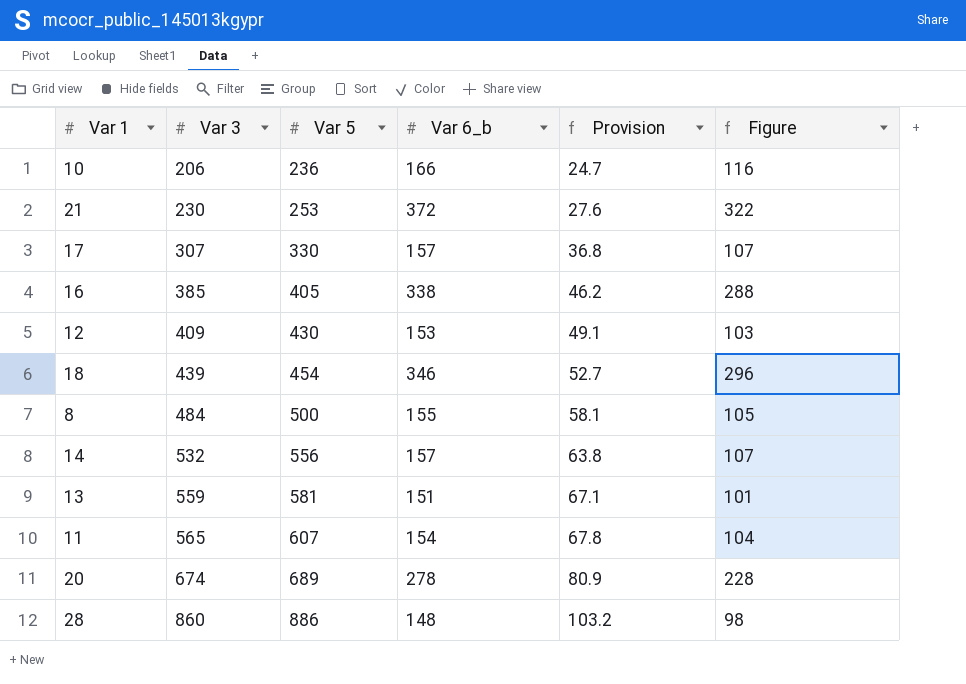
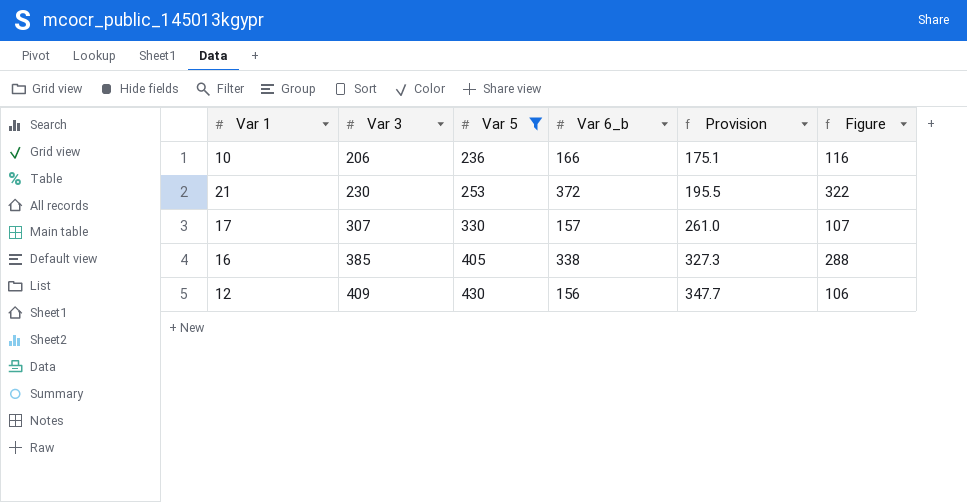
filter: none -> Var 5 <= 430
column Provision | formula: [Var 3] * 0.12 -> [Var 3] * 0.85
12 | Var 6_b: 153 -> 156
12 | Figure: 103 -> 106

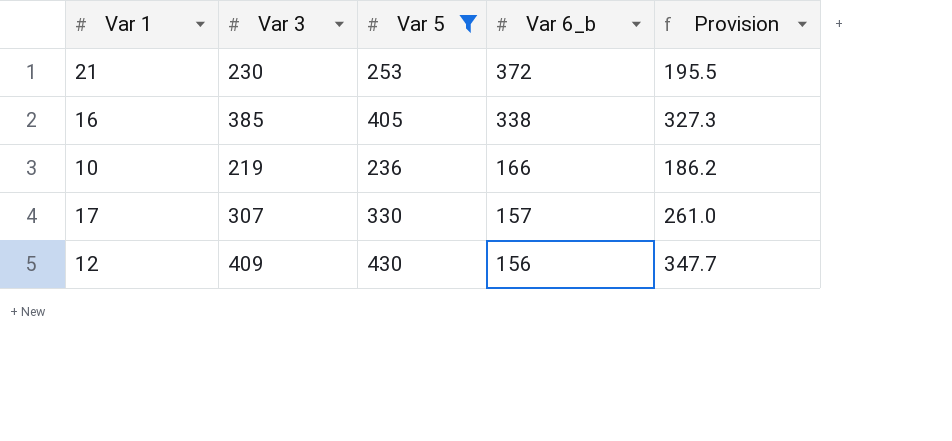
row order: Var 3 ascending -> Var 6_b descending
column Figure | formula: [Var 6_b] - 50 -> none
10 | Var 3: 206 -> 219
10 | Provision: 175.1 -> 186.2

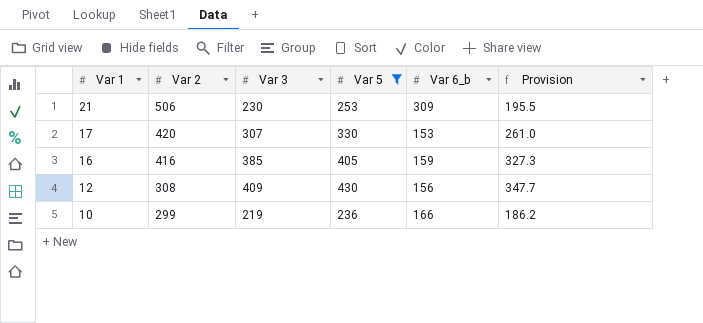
row order: Var 6_b descending -> Var 1 descending
column Var 2 | position: none -> 2
21 | Var 6_b: 372 -> 309
17 | Var 6_b: 157 -> 153
16 | Var 6_b: 338 -> 159

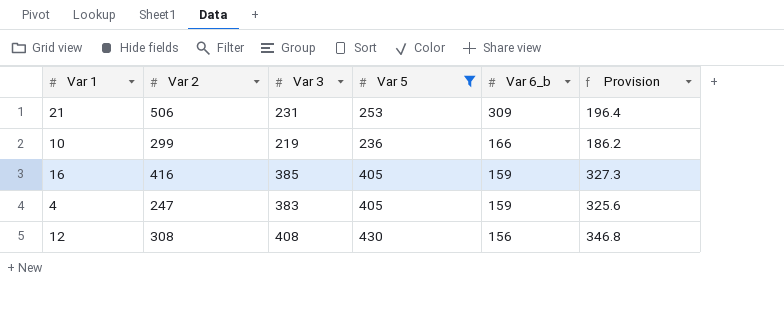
row order: Var 1 descending -> Var 6_b descending
row 17: 420 | 307 | 330 | 153 | 261.0 -> none
21 | Var 3: 230 -> 231
21 | Provision: 195.5 -> 196.4
row 4: none -> 247 | 383 | 405 | 159 | 325.6
12 | Var 3: 409 -> 408
12 | Provision: 347.7 -> 346.8

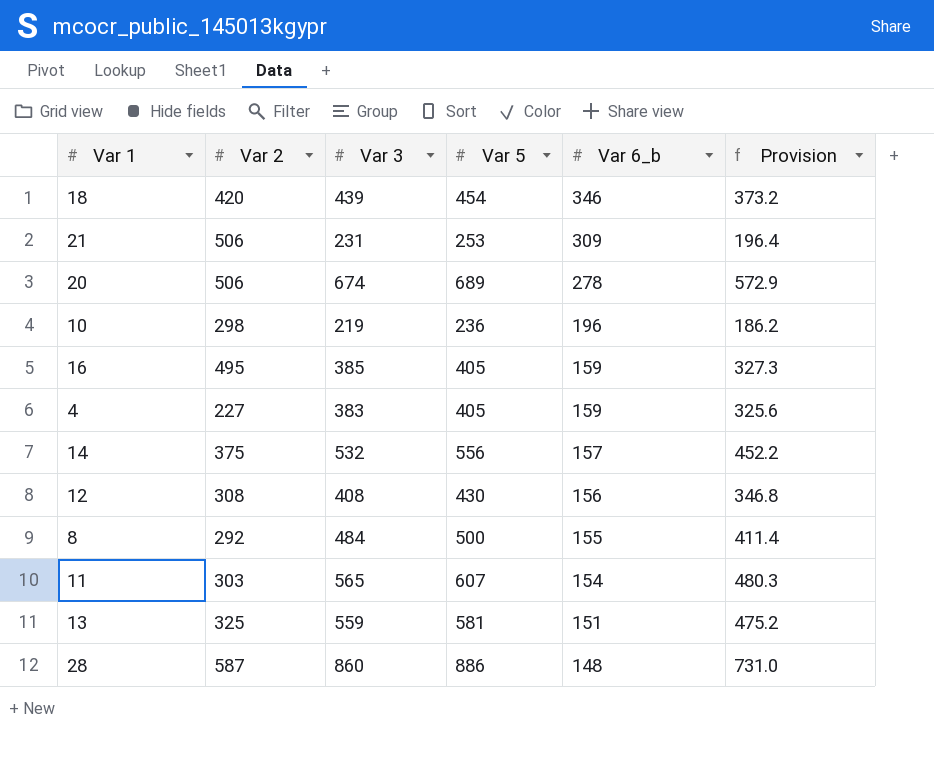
filter: Var 5 <= 430 -> none
10 | Var 2: 299 -> 298
10 | Var 6_b: 166 -> 196
16 | Var 2: 416 -> 495
4 | Var 2: 247 -> 227

